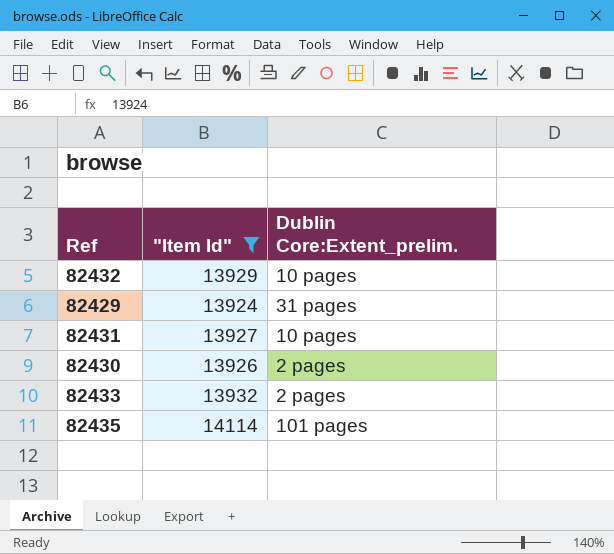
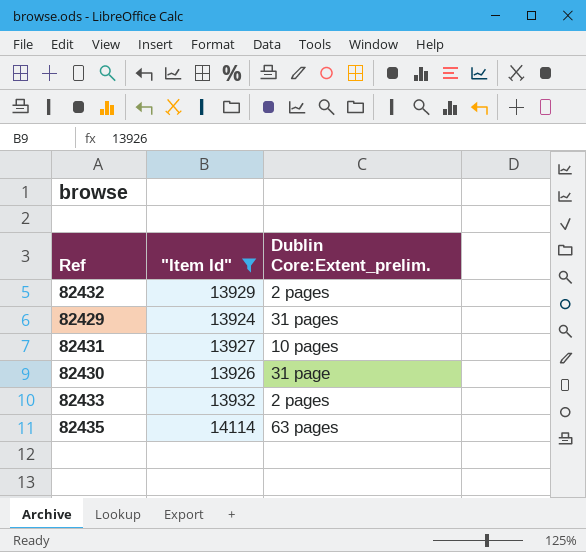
82432 | Dublin Core:Extent_prelim.: 10 pages -> 2 pages
82430 | Dublin Core:Extent_prelim.: 2 pages -> 31 page
82435 | Dublin Core:Extent_prelim.: 101 pages -> 63 pages

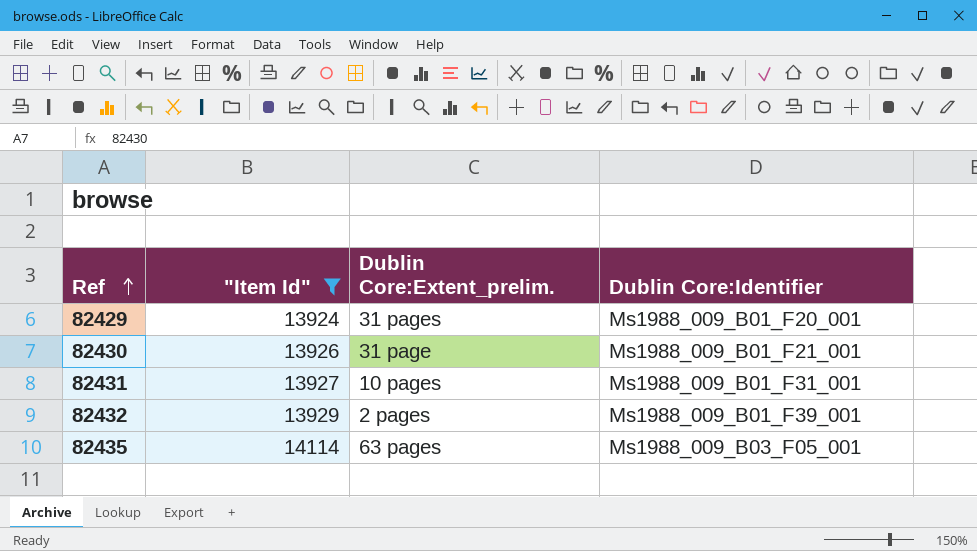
row order: none -> Ref ascending
column Dublin Core:Identifier | position: none -> 4
row 82433: 13932 | 2 pages -> none

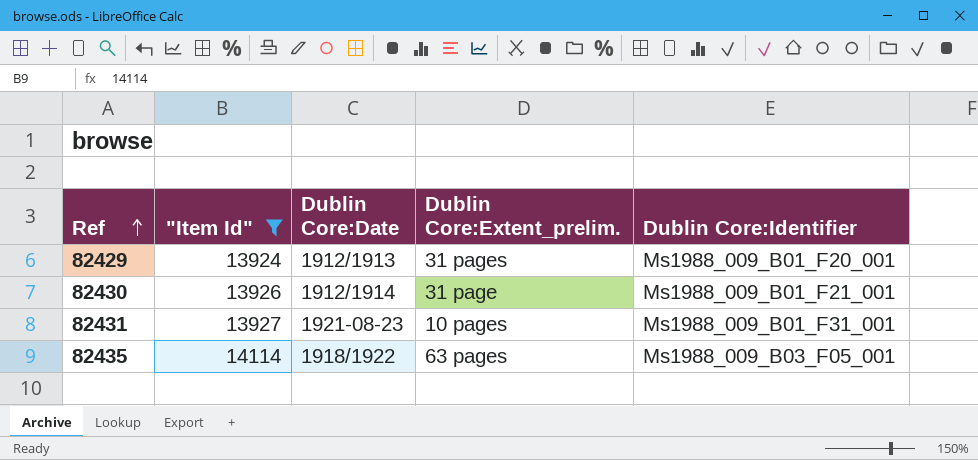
column Dublin Core:Date | position: none -> 3
row 82432: 13929 | 2 pages | Ms1988_009_B01_F39_001 -> none

